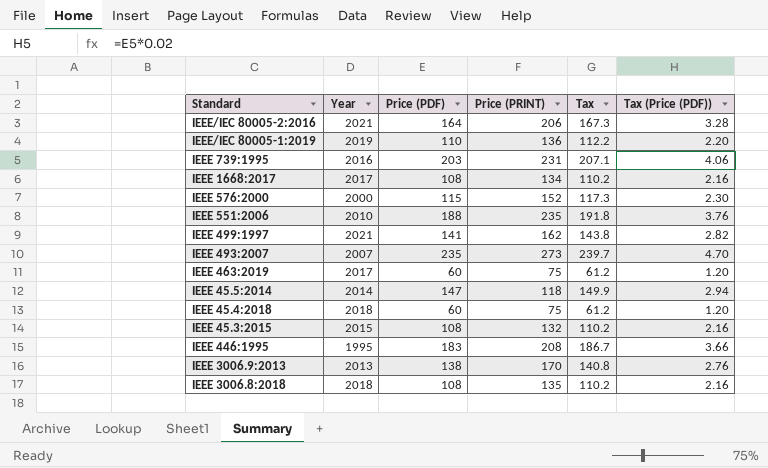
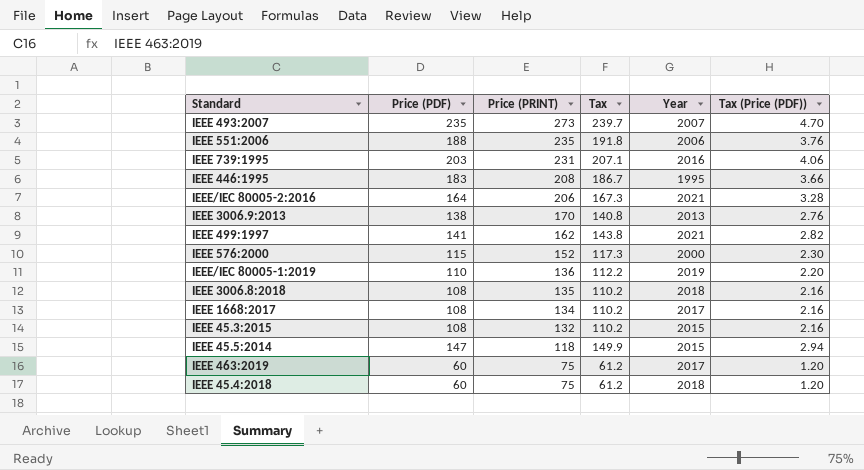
row order: none -> Price (PRINT) descending
column Year | position: 2 -> 5
IEEE 551:2006 | Year: 2010 -> 2006
IEEE 45.5:2014 | Year: 2014 -> 2015

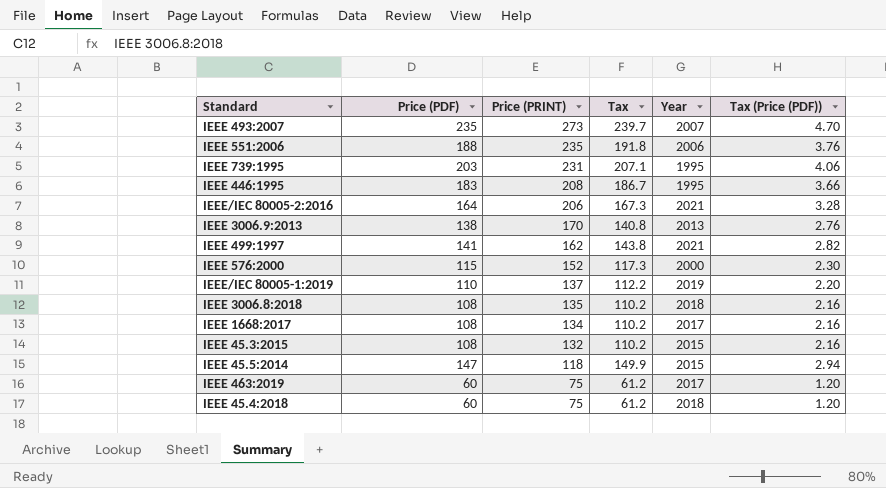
IEEE 739:1995 | Year: 2016 -> 1995
IEEE/IEC 80005-1:2019 | Price (PRINT): 136 -> 137

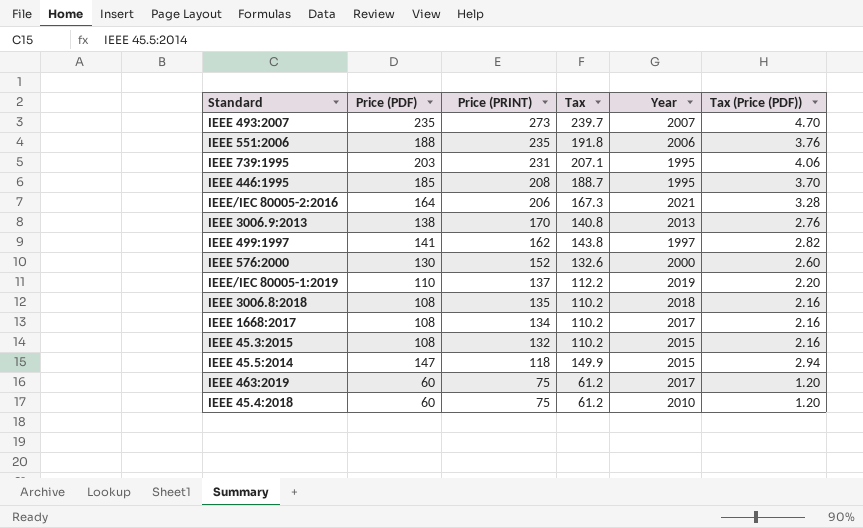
IEEE 446:1995 | Price (PDF): 183 -> 185
IEEE 446:1995 | Tax: 186.7 -> 188.7
IEEE 446:1995 | Tax (Price (PDF)): 3.66 -> 3.70
IEEE 499:1997 | Year: 2021 -> 1997
IEEE 576:2000 | Price (PDF): 115 -> 130
IEEE 576:2000 | Tax: 117.3 -> 132.6
IEEE 576:2000 | Tax (Price (PDF)): 2.30 -> 2.60
IEEE 45.4:2018 | Year: 2018 -> 2010

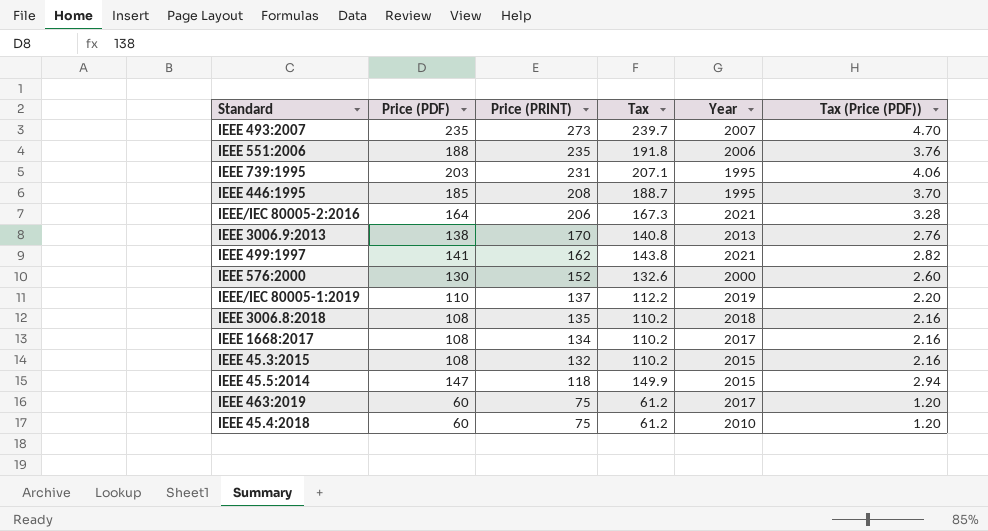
IEEE 499:1997 | Year: 1997 -> 2021

